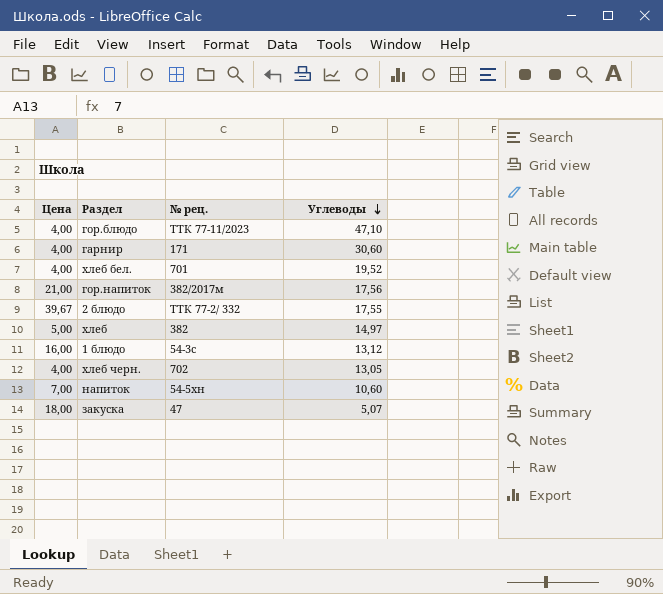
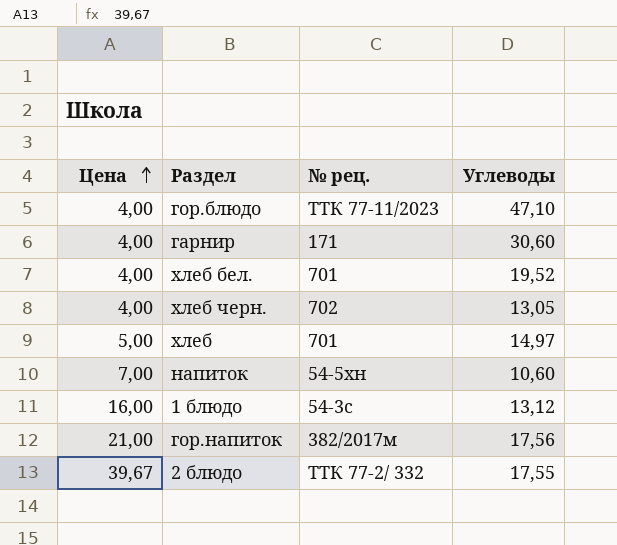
row order: Углеводы descending -> Цена ascending
row закуска: 18,00 | 47 | 5,07 -> none
хлеб | № рец.: 382 -> 701

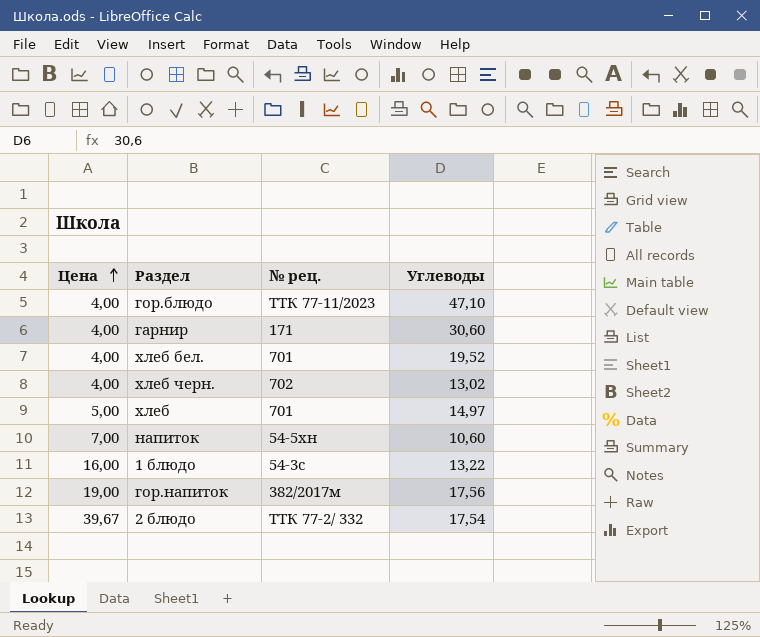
хлеб черн. | Углеводы: 13,05 -> 13,02
1 блюдо | Углеводы: 13,12 -> 13,22
гор.напиток | Цена: 21,00 -> 19,00
2 блюдо | Углеводы: 17,55 -> 17,54

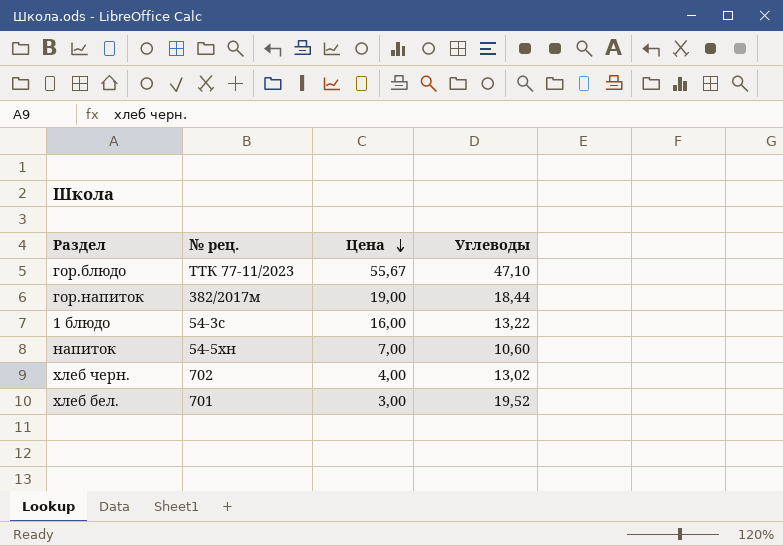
row order: Цена ascending -> Цена descending
column Цена | position: 1 -> 3
row гарнир: 4,00 | 171 | 30,60 -> none
row хлеб: 5,00 | 701 | 14,97 -> none
row 2 блюдо: 39,67 | ТТК 77-2/ 332 | 17,54 -> none
гор.блюдо | Цена: 4,00 -> 55,67
гор.напиток | Углеводы: 17,56 -> 18,44
хлеб бел. | Цена: 4,00 -> 3,00

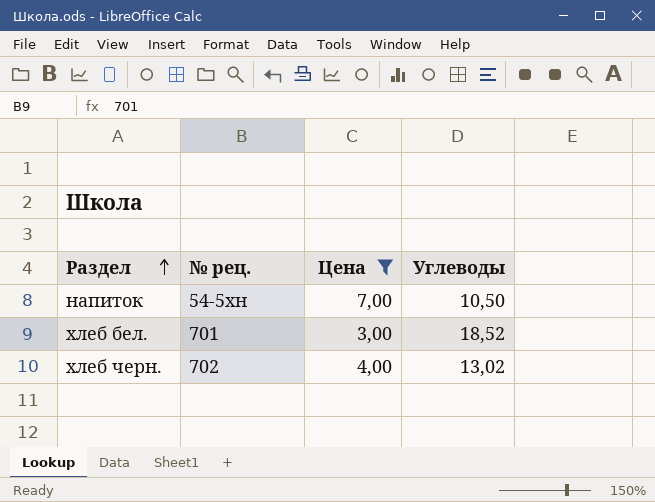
filter: none -> Цена <= 7,00
row order: Цена descending -> Раздел ascending
напиток | Углеводы: 10,60 -> 10,50
хлеб бел. | Углеводы: 19,52 -> 18,52

